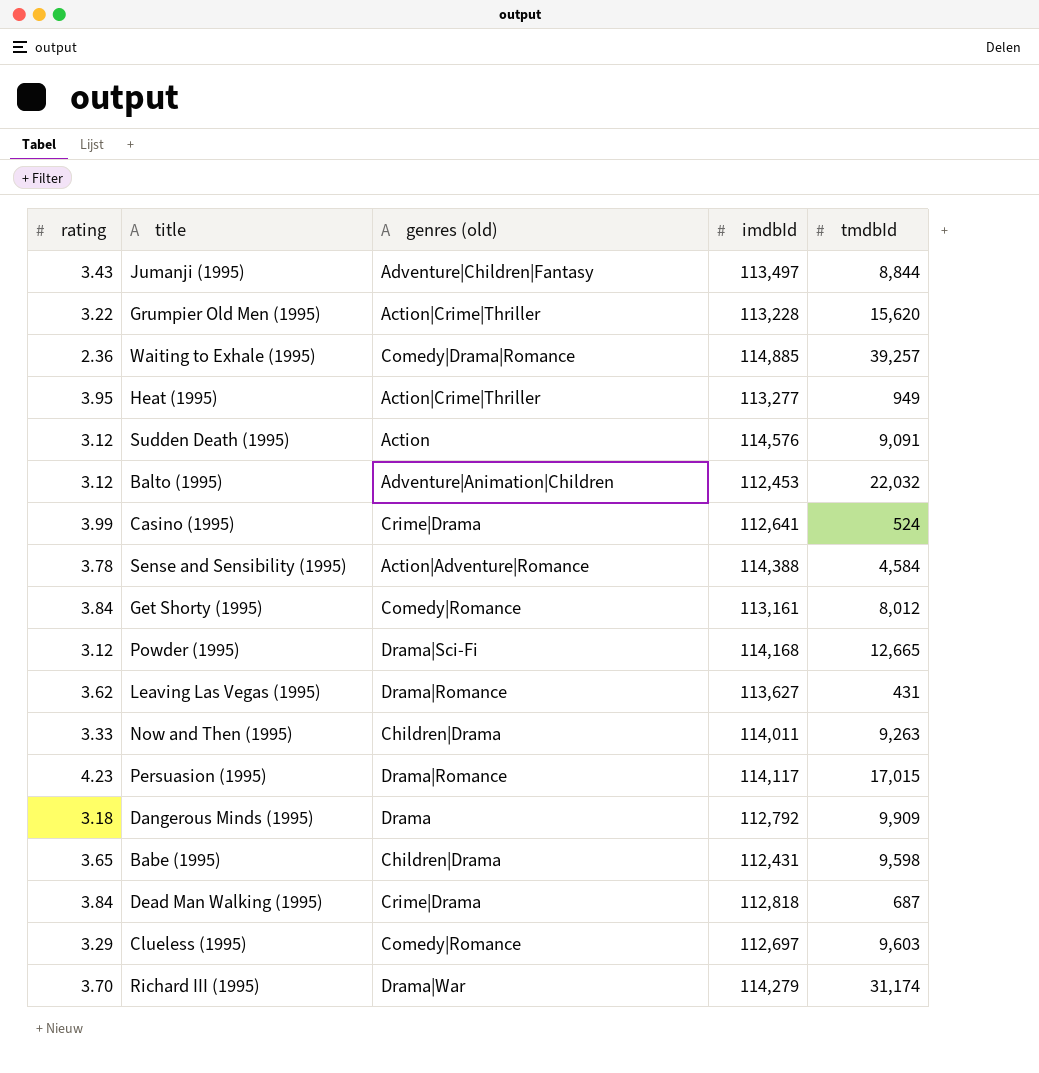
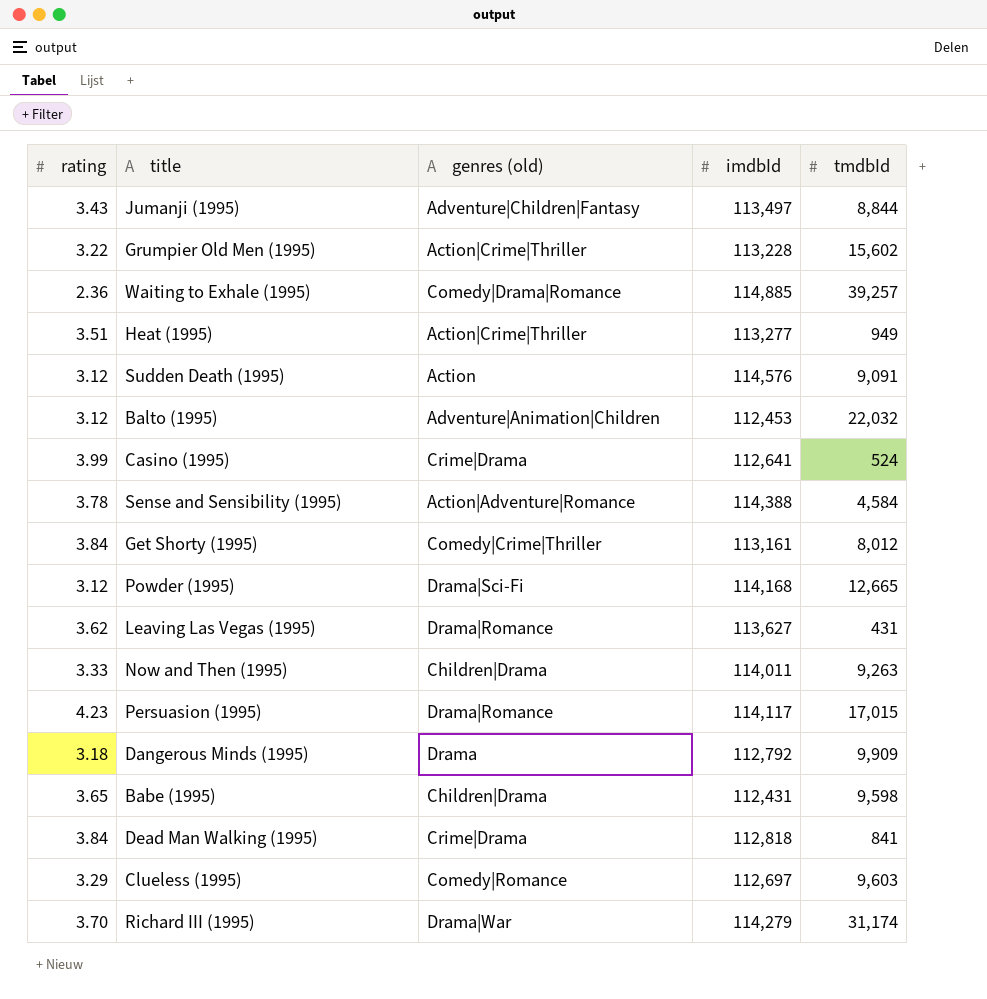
Grumpier Old Men (1995) | tmdbId: 15,620 -> 15,602
Heat (1995) | rating: 3.95 -> 3.51
Get Shorty (1995) | genres (old): Comedy|Romance -> Comedy|Crime|Thriller
Dead Man Walking (1995) | tmdbId: 687 -> 841

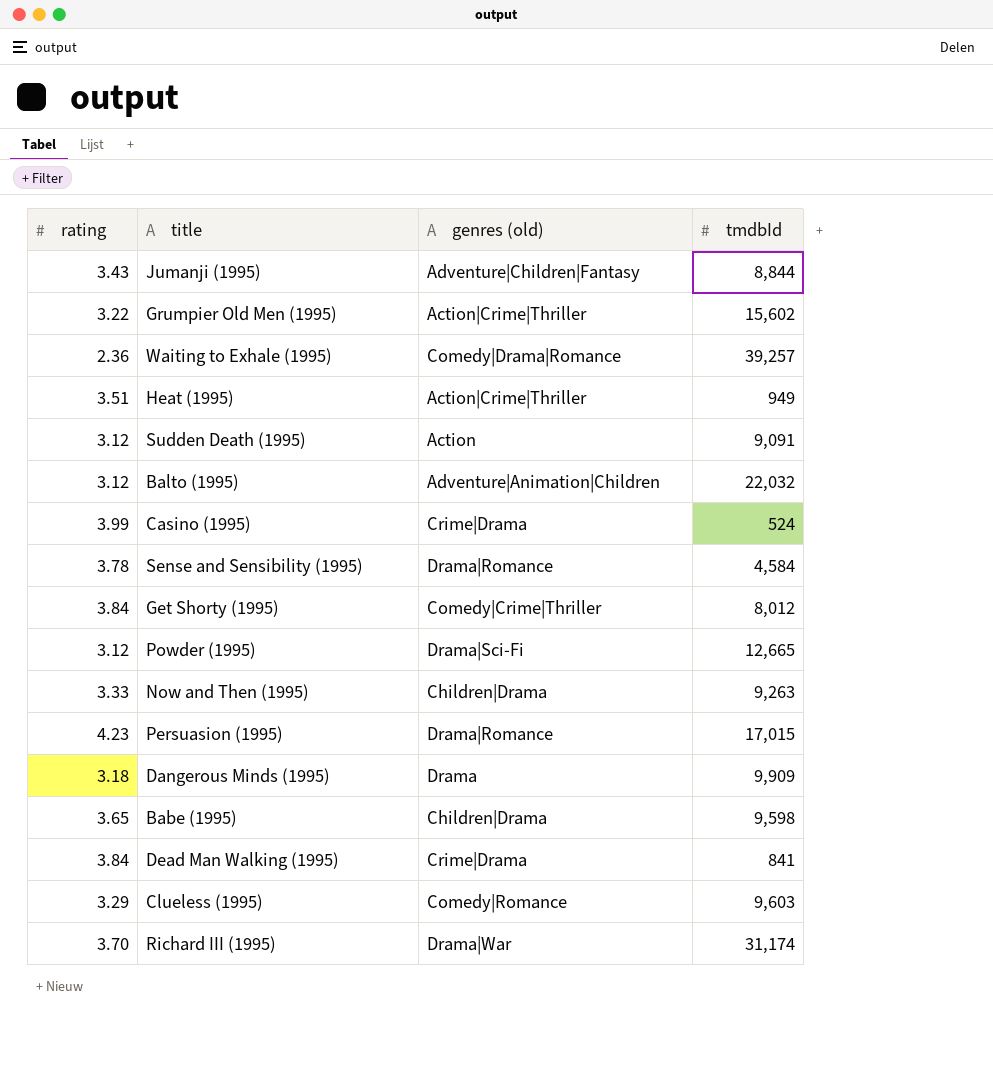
column imdbId | position: 4 -> none
row Leaving Las Vegas (1995): 3.62 | Drama|Romance | 113,627 | 431 -> none
Sense and Sensibility (1995) | genres (old): Action|Adventure|Romance -> Drama|Romance

